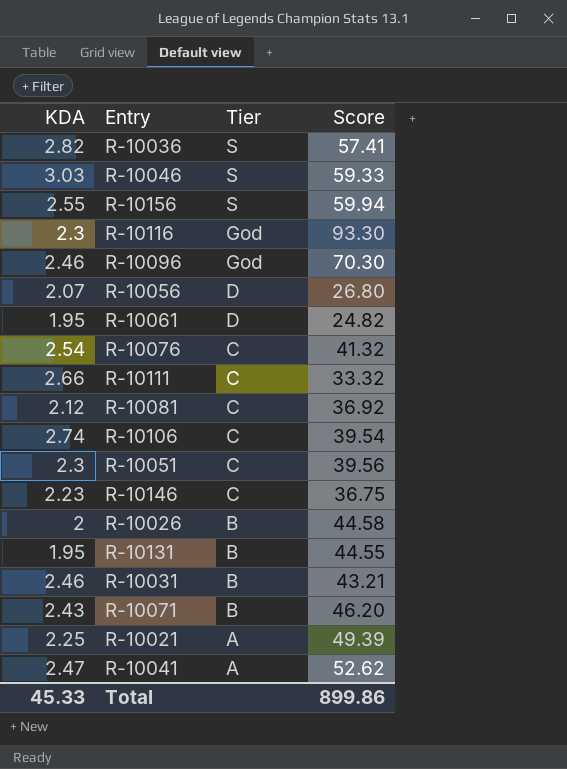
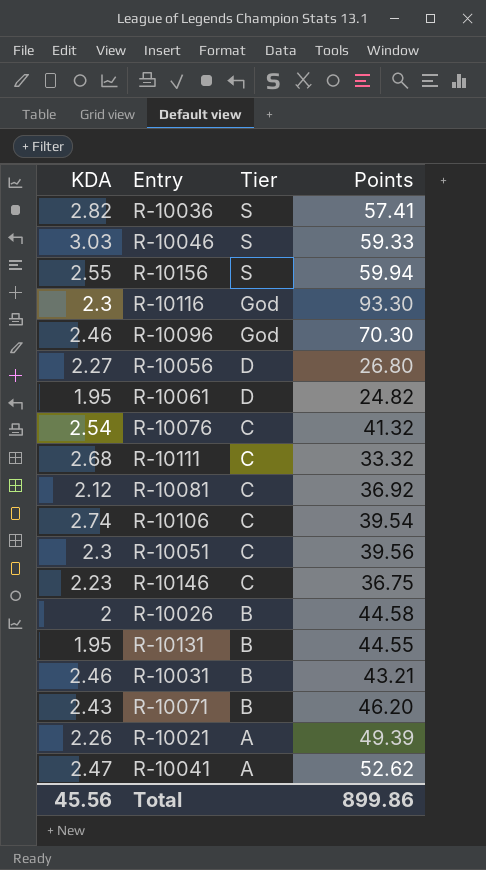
column name: Score -> Points
R-10056 | KDA: 2.07 -> 2.27
R-10111 | KDA: 2.66 -> 2.68
R-10021 | KDA: 2.25 -> 2.26
Total | KDA: 45.33 -> 45.56

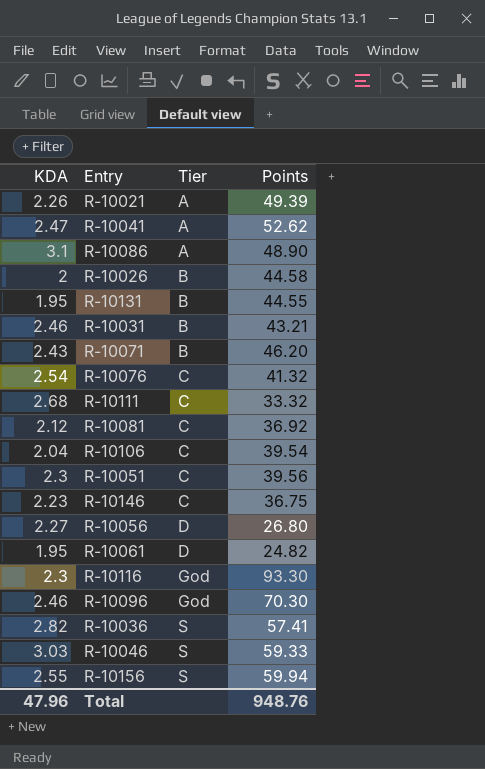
row order: Tier descending -> Tier ascending
row R-10086: none -> 3.1 | A | 48.90
R-10106 | KDA: 2.74 -> 2.04
Total | KDA: 45.56 -> 47.96
Total | Points: 899.86 -> 948.76

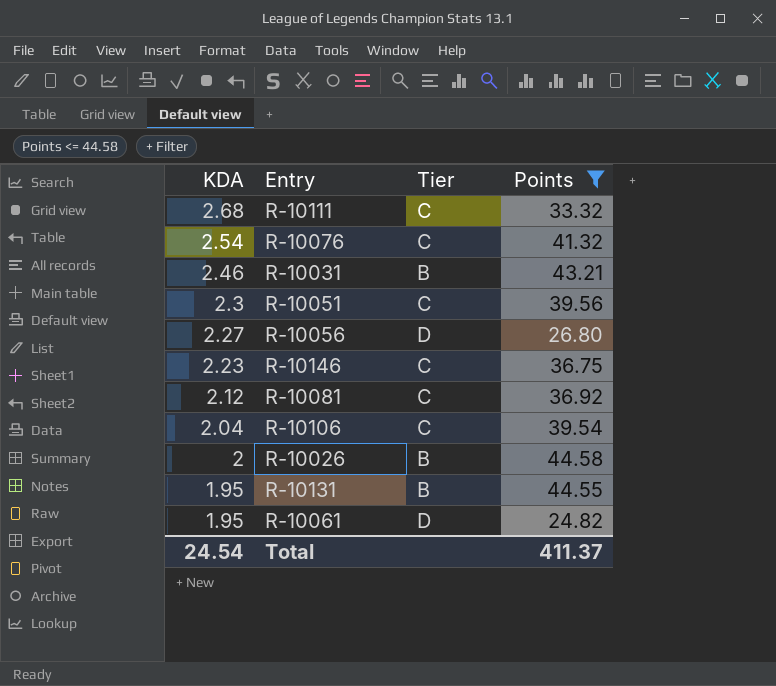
filter: none -> Points <= 44.58
row order: Tier ascending -> KDA descending
Total | KDA: 47.96 -> 24.54
Total | Points: 948.76 -> 411.37

